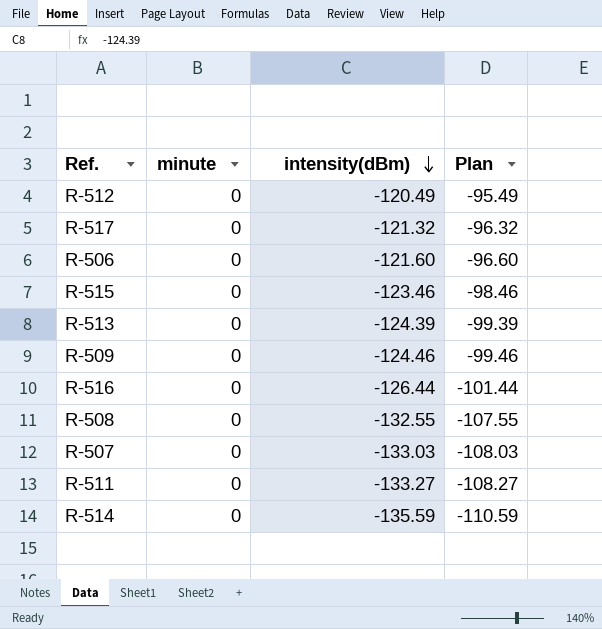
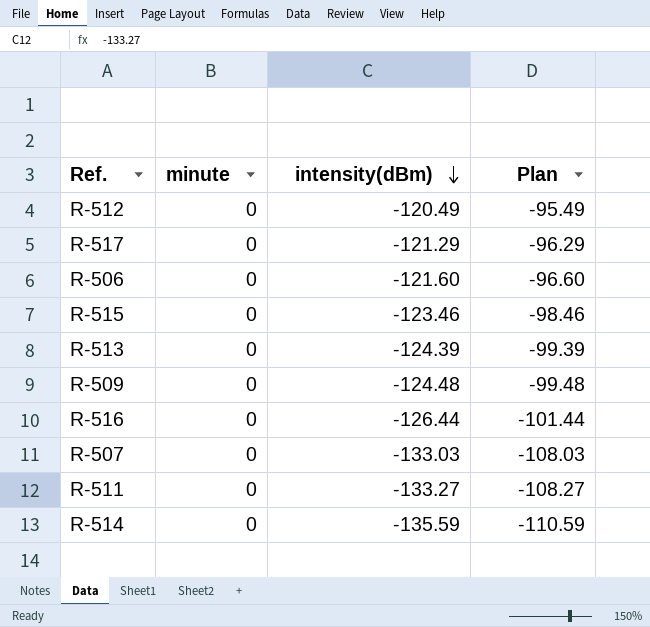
row R-508: 0 | -132.55 | -107.55 -> none
R-517 | intensity(dBm): -121.32 -> -121.29
R-517 | Plan: -96.32 -> -96.29
R-509 | intensity(dBm): -124.46 -> -124.48
R-509 | Plan: -99.46 -> -99.48

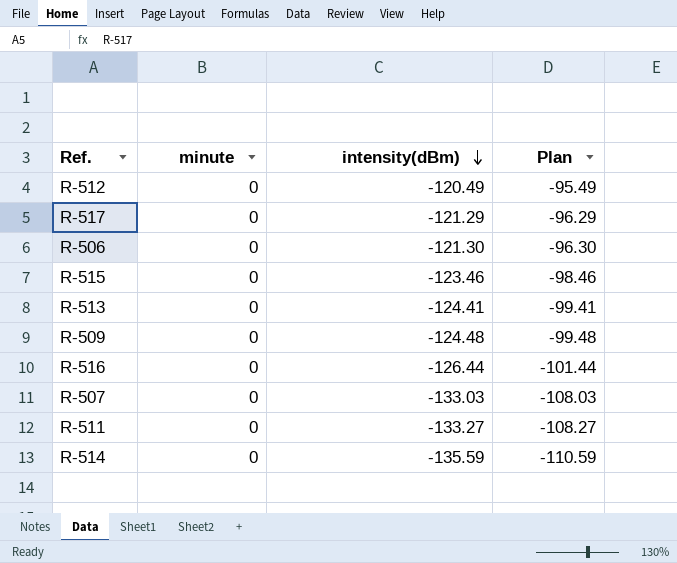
R-506 | intensity(dBm): -121.60 -> -121.30
R-506 | Plan: -96.60 -> -96.30
R-513 | intensity(dBm): -124.39 -> -124.41
R-513 | Plan: -99.39 -> -99.41

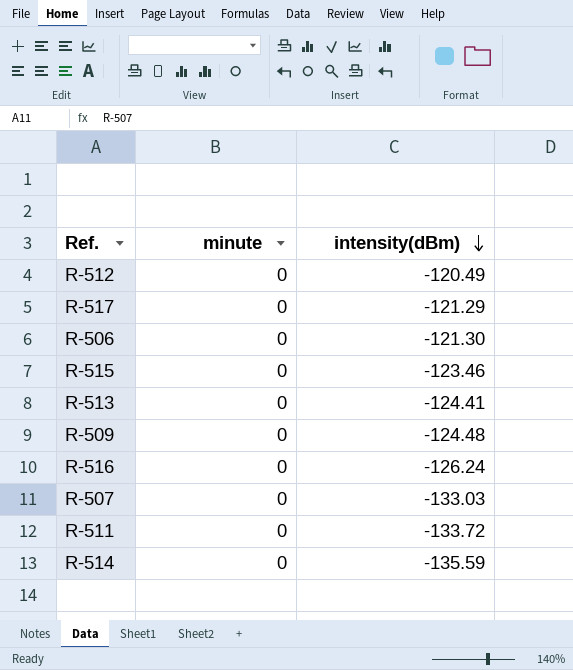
column Plan | formula: [intensity(dBm)] + 25 -> none
R-516 | intensity(dBm): -126.44 -> -126.24
R-511 | intensity(dBm): -133.27 -> -133.72

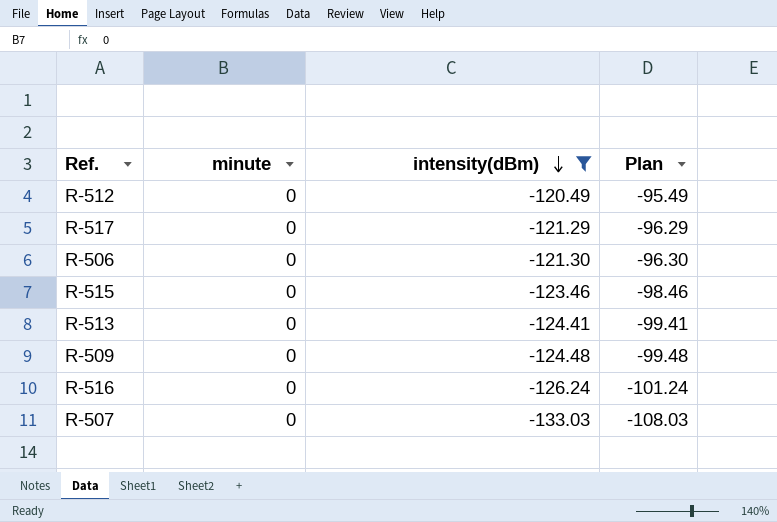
filter: none -> intensity(dBm) >= -133.03
column Plan | formula: none -> [intensity(dBm)] + 25

